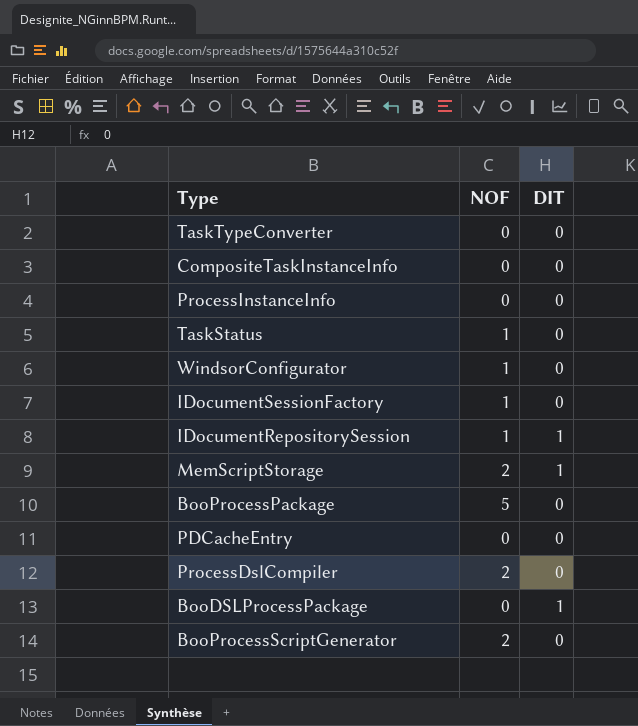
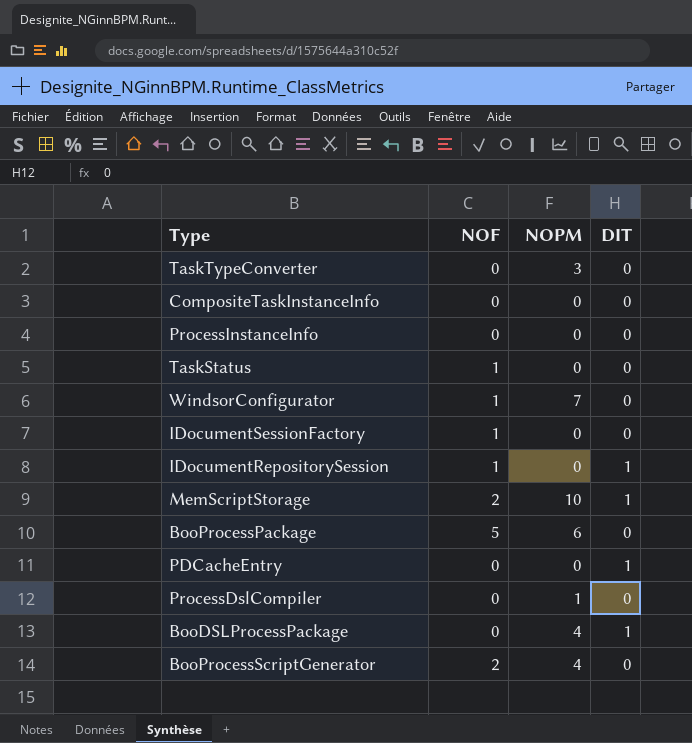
column NOPM | position: none -> 3
PDCacheEntry | DIT: 0 -> 1
ProcessDslCompiler | NOF: 2 -> 0

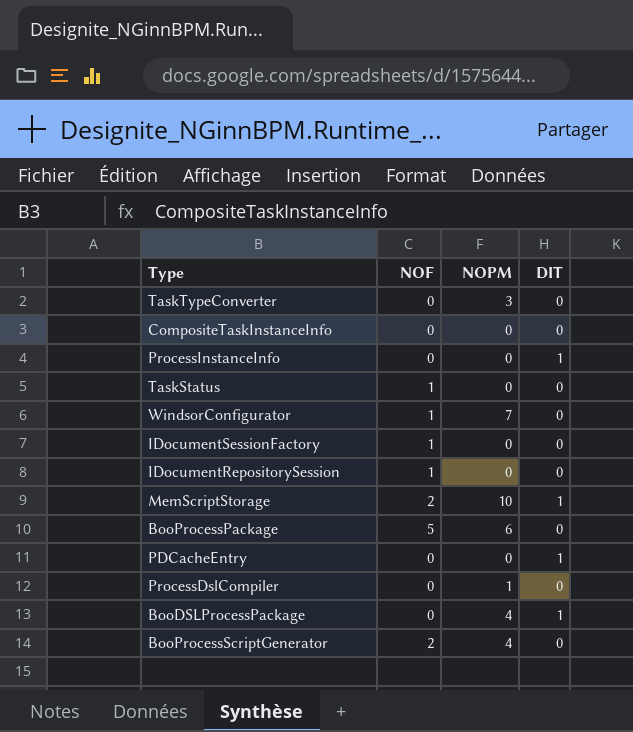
ProcessInstanceInfo | DIT: 0 -> 1
IDocumentRepositorySession | DIT: 1 -> 0

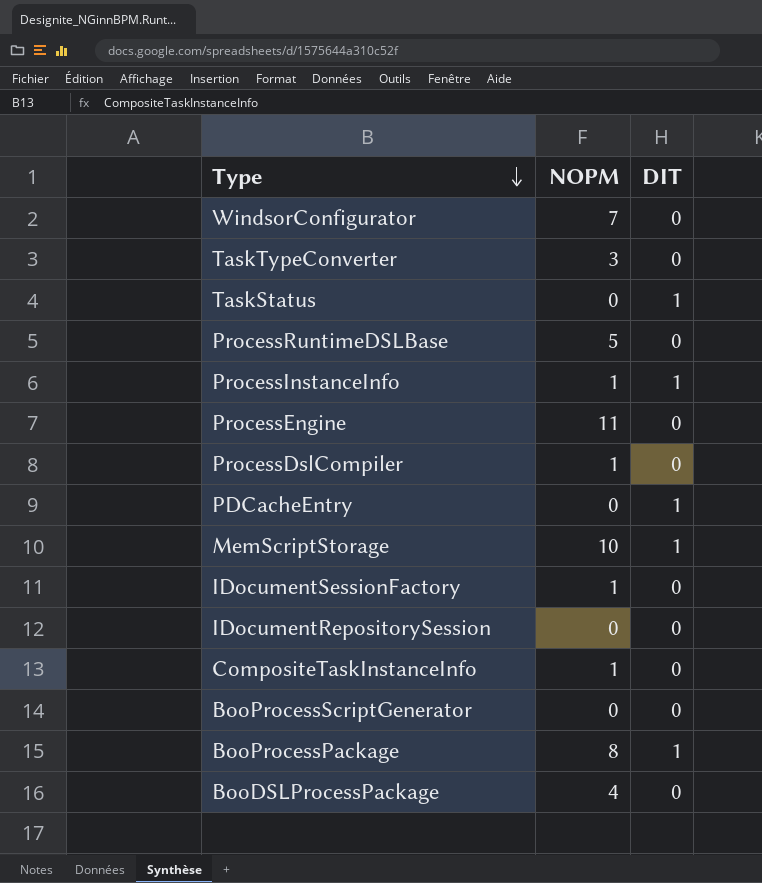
row order: none -> Type descending
column NOF | position: 2 -> none
TaskStatus | DIT: 0 -> 1
row ProcessRuntimeDSLBase: none -> 5 | 0
ProcessInstanceInfo | NOPM: 0 -> 1
row ProcessEngine: none -> 11 | 0
IDocumentSessionFactory | NOPM: 0 -> 1
CompositeTaskInstanceInfo | NOPM: 0 -> 1
BooProcessScriptGenerator | NOPM: 4 -> 0
BooProcessPackage | NOPM: 6 -> 8
BooProcessPackage | DIT: 0 -> 1
BooDSLProcessPackage | DIT: 1 -> 0

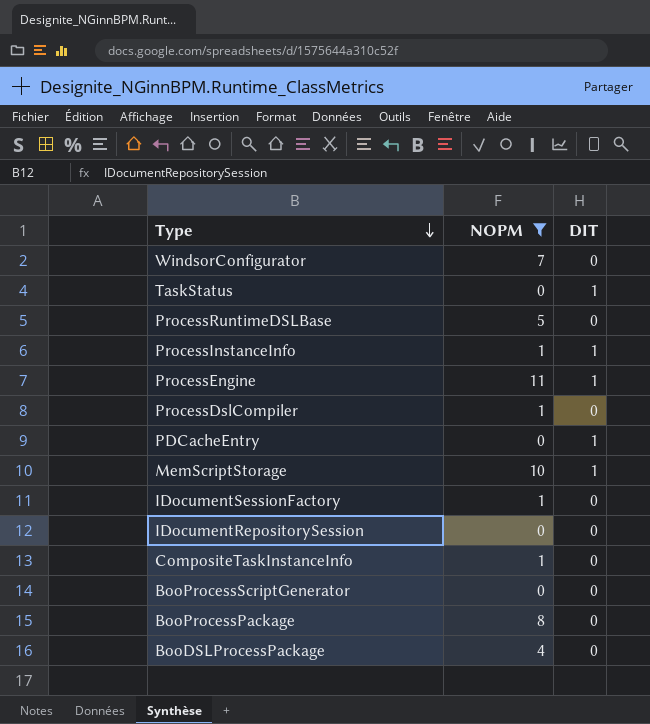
filter: none -> NOPM != 3
ProcessEngine | DIT: 0 -> 1
BooProcessPackage | DIT: 1 -> 0

